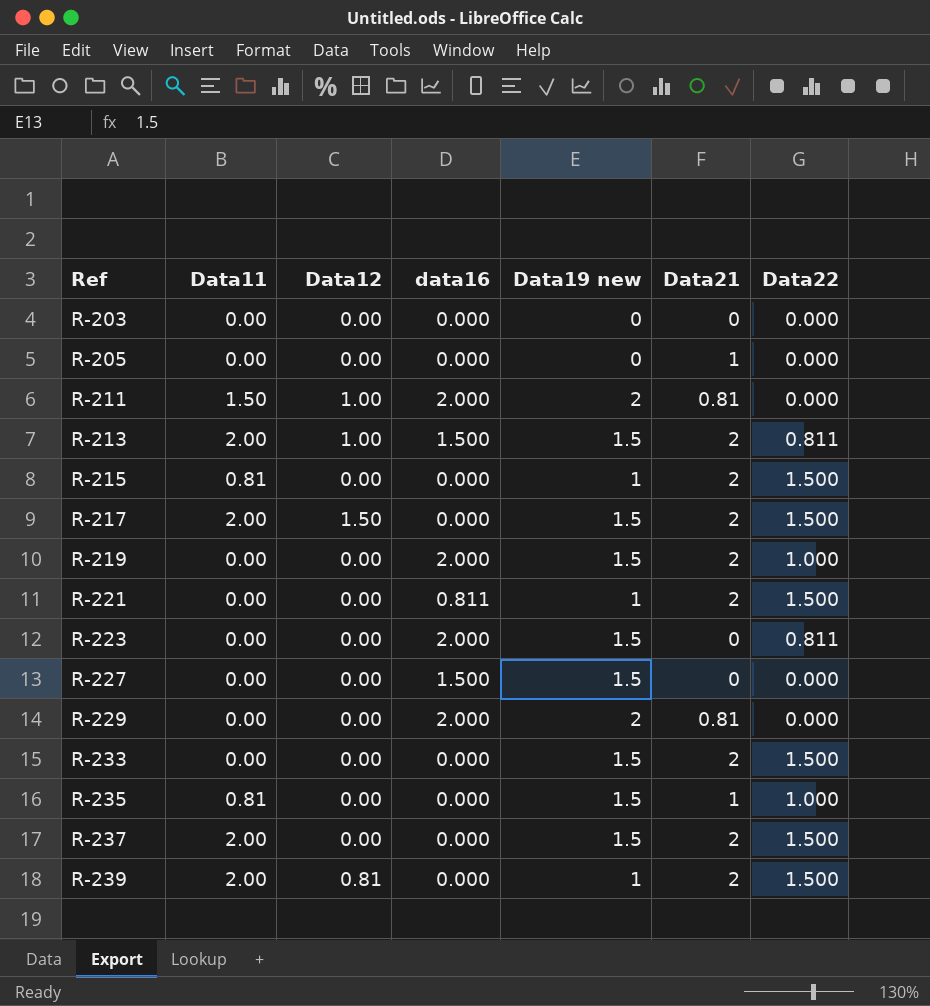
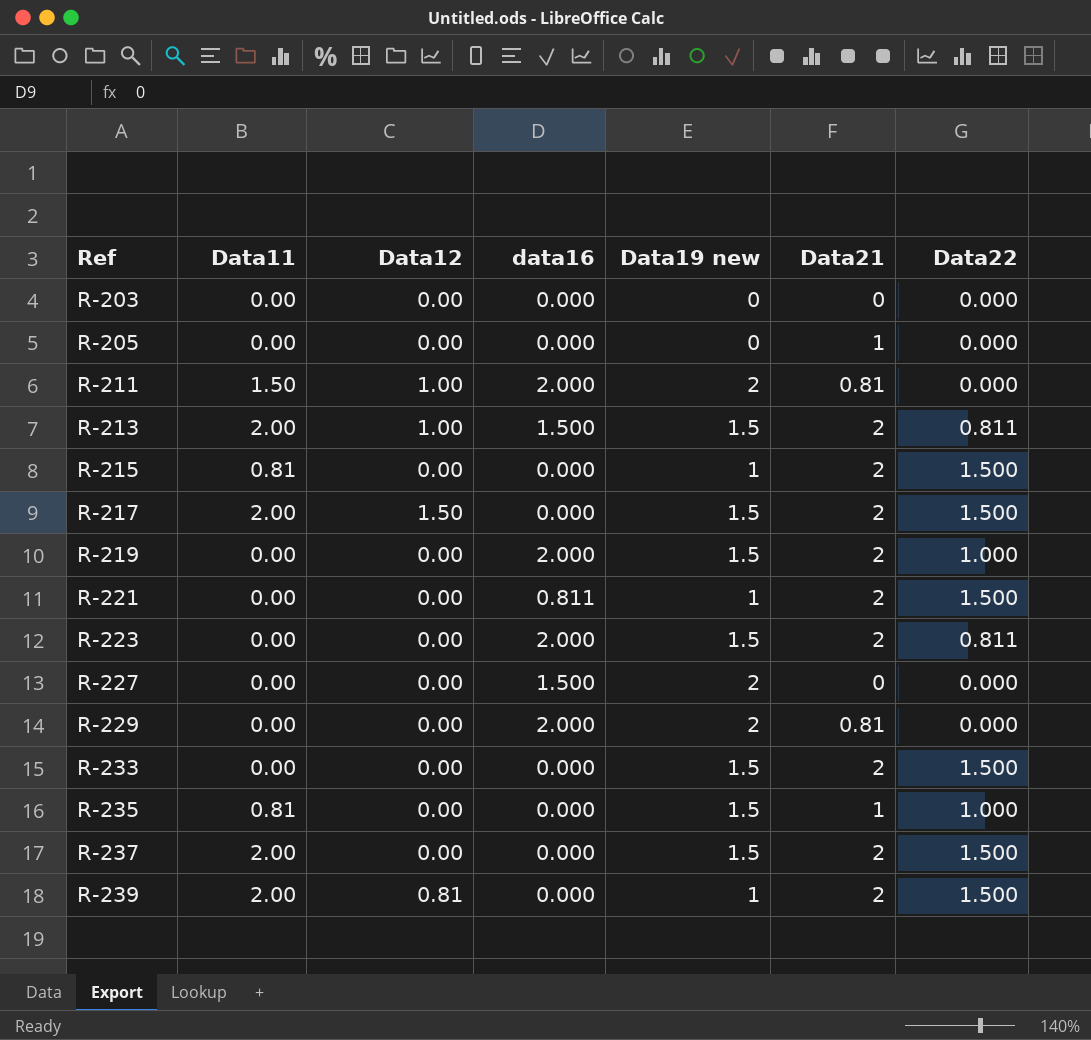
R-223 | Data21: 0 -> 2
R-227 | Data19 new: 1.5 -> 2

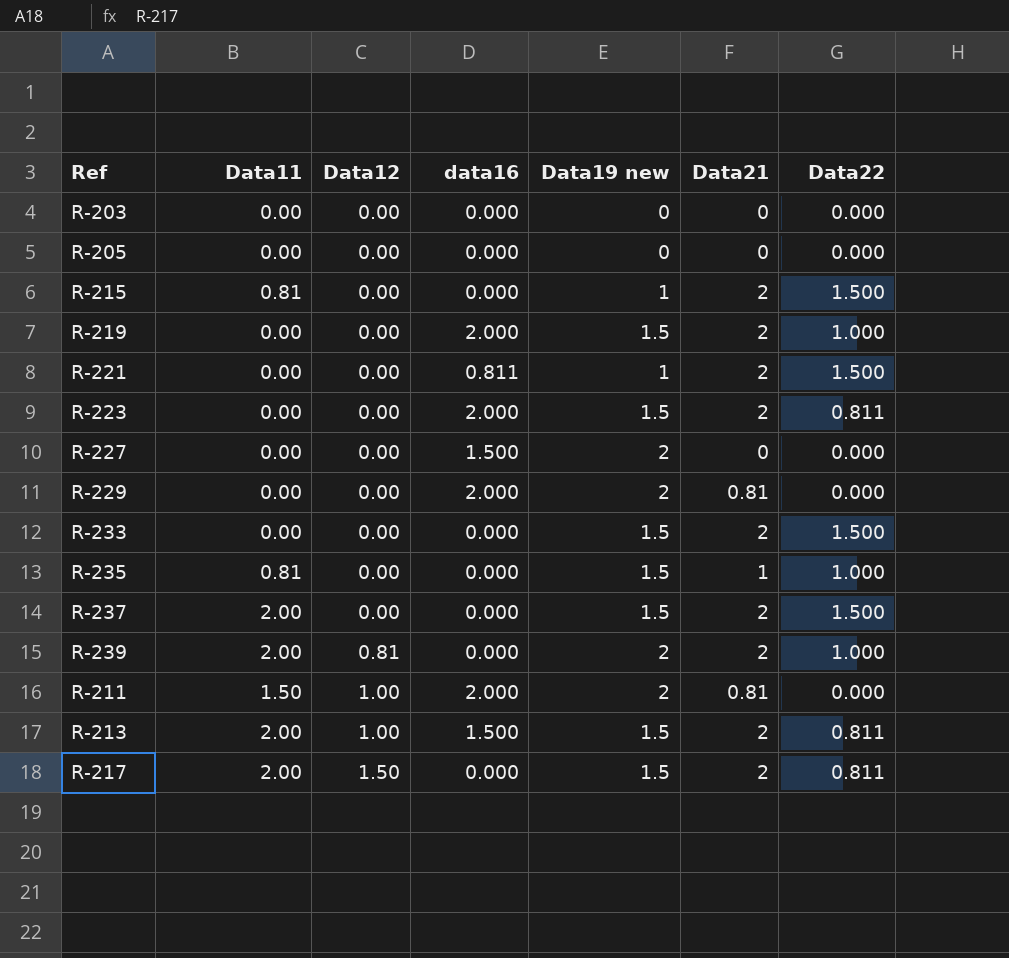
row order: Ref ascending -> Data12 ascending
R-205 | Data21: 1 -> 0
R-239 | Data19 new: 1 -> 2
R-239 | Data22: 1.500 -> 1.000
R-217 | Data22: 1.500 -> 0.811

